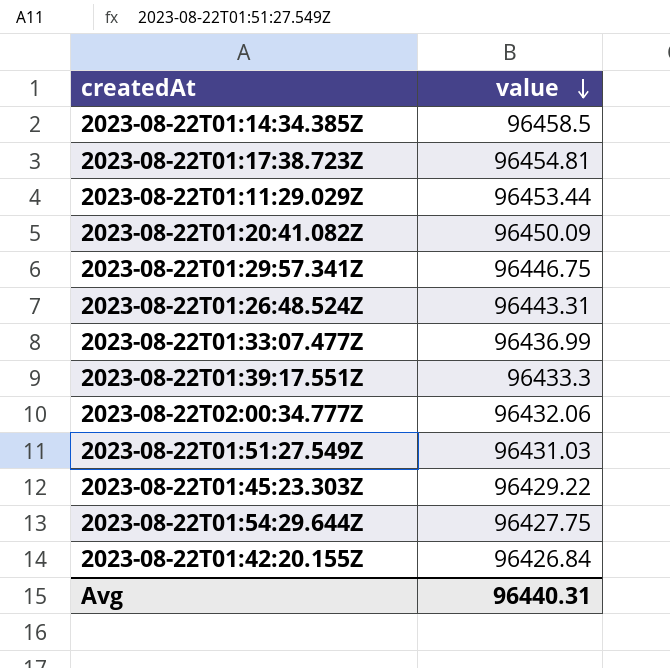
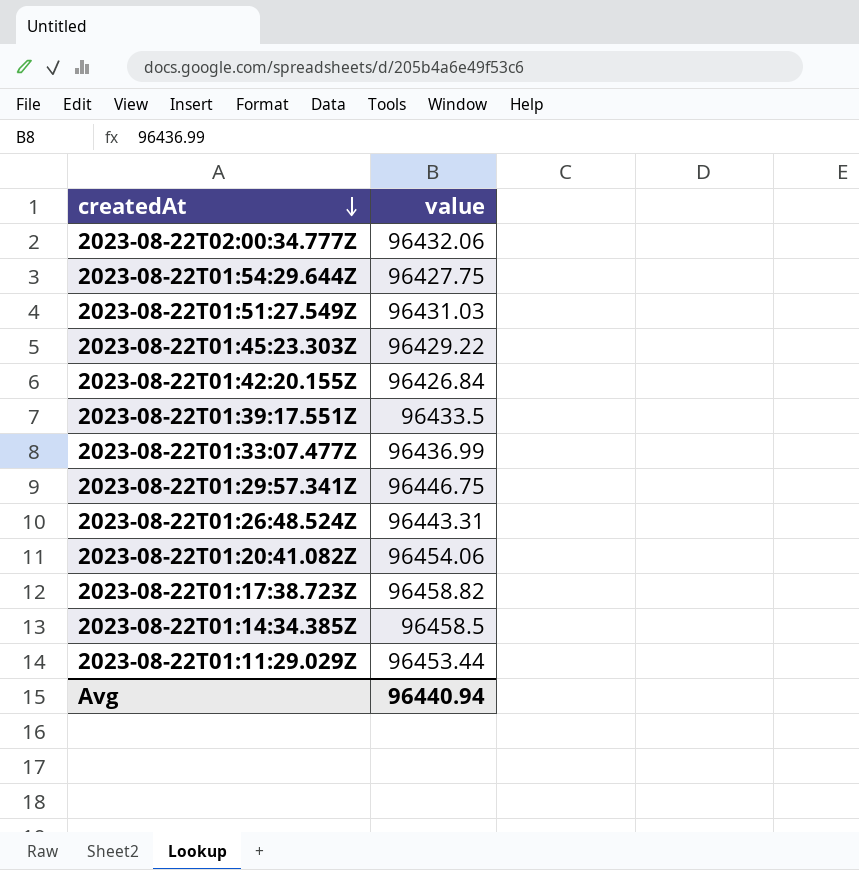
row order: value descending -> createdAt descending
2023-08-22T01:39:17.551Z | value: 96433.3 -> 96433.5
2023-08-22T01:20:41.082Z | value: 96450.09 -> 96454.06
2023-08-22T01:17:38.723Z | value: 96454.81 -> 96458.82
Avg | value: 96440.31 -> 96440.94

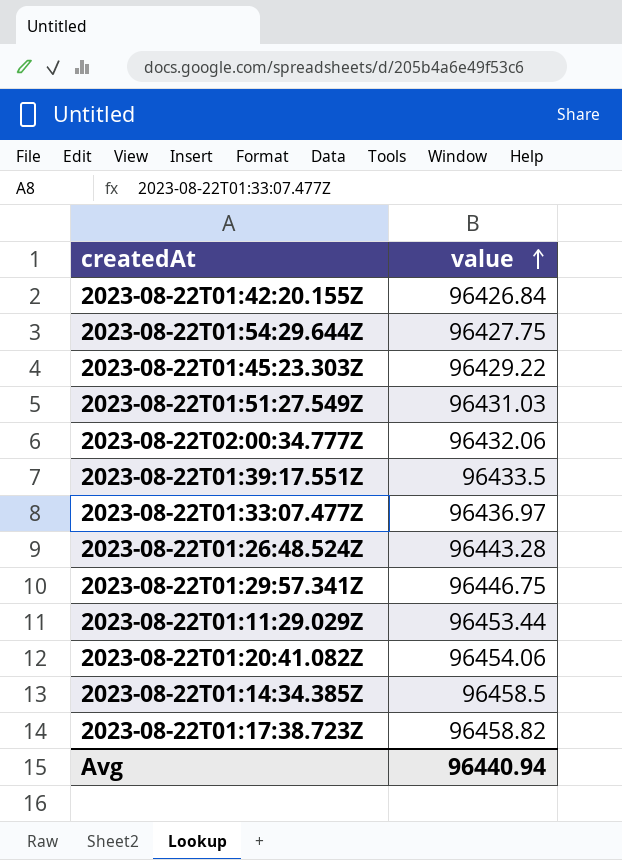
row order: createdAt descending -> value ascending
2023-08-22T01:33:07.477Z | value: 96436.99 -> 96436.97
2023-08-22T01:26:48.524Z | value: 96443.31 -> 96443.28

